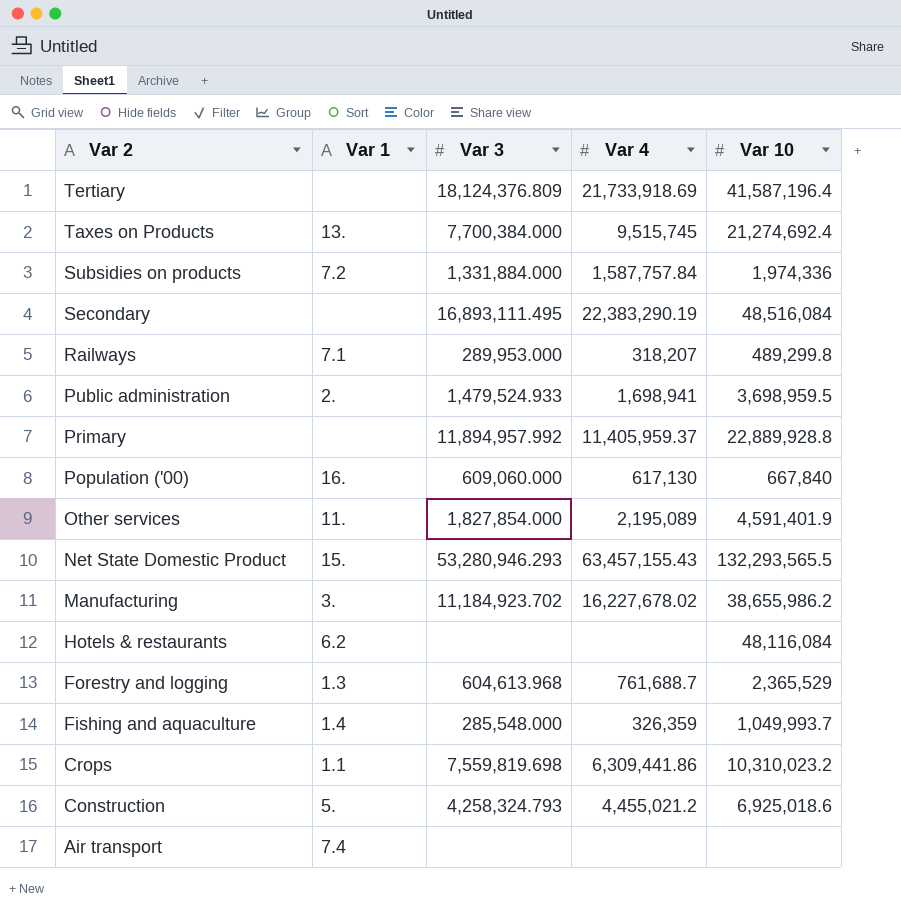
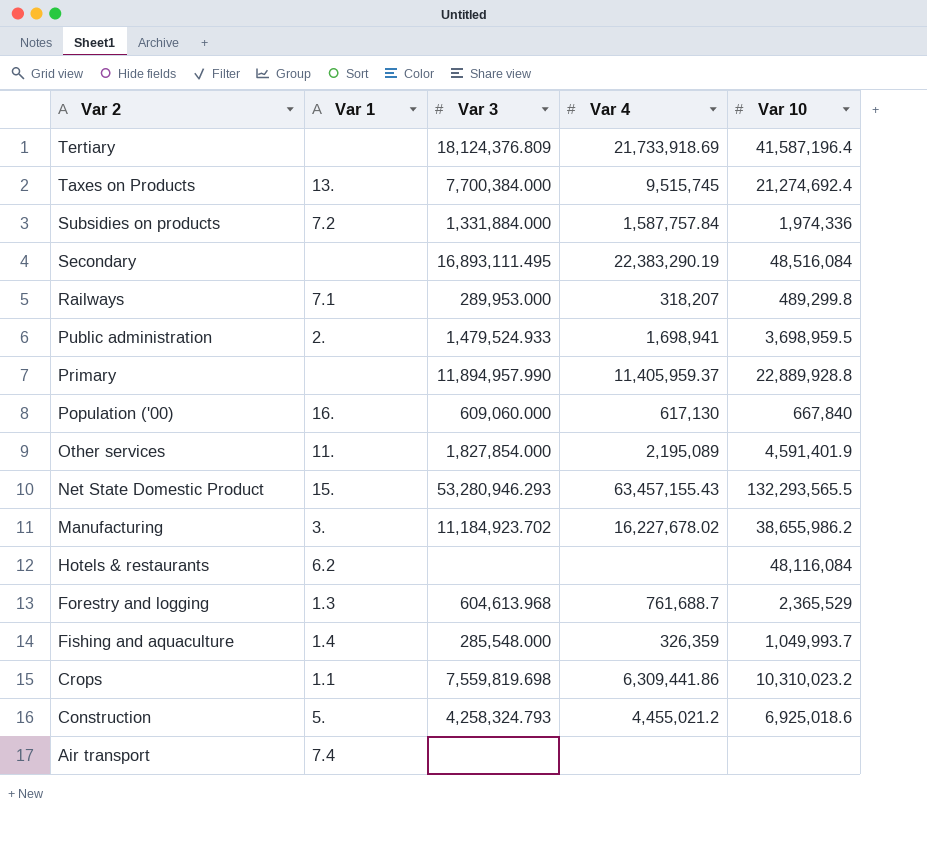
Primary | Var 3: 11,894,957.992 -> 11,894,957.990

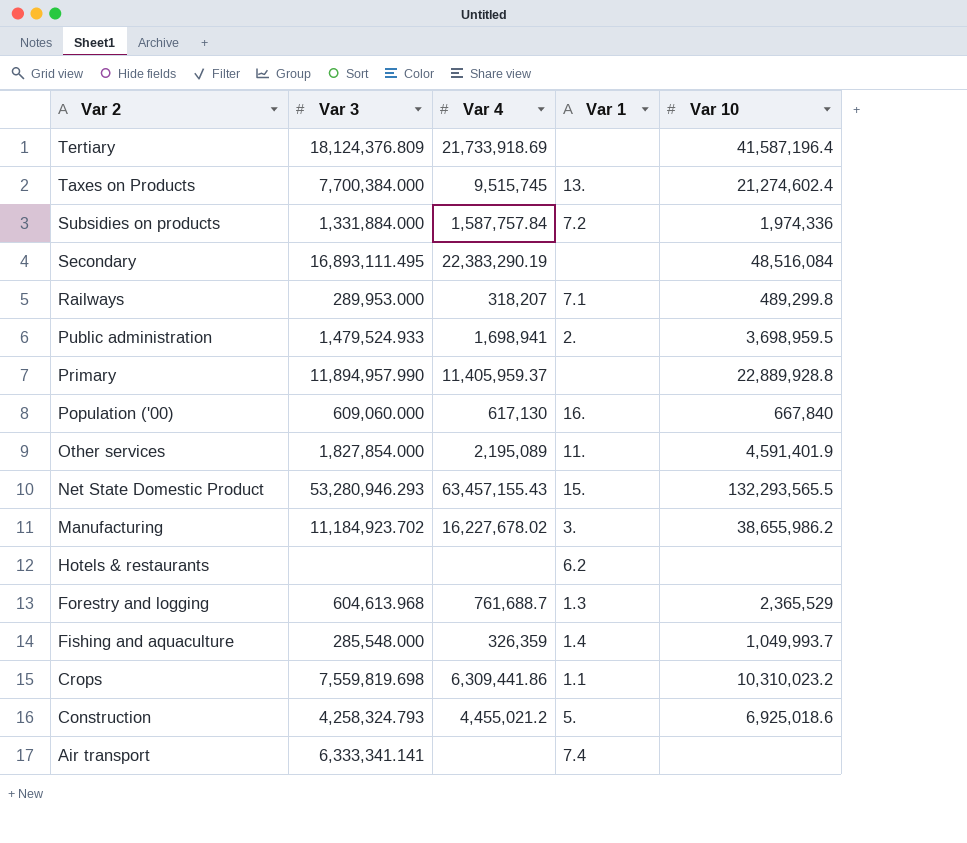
column Var 1 | position: 2 -> 4
Taxes on Products | Var 10: 21,274,692.4 -> 21,274,602.4
Hotels & restaurants | Var 10: 48,116,084 -> none
Air transport | Var 3: none -> 6,333,341.141

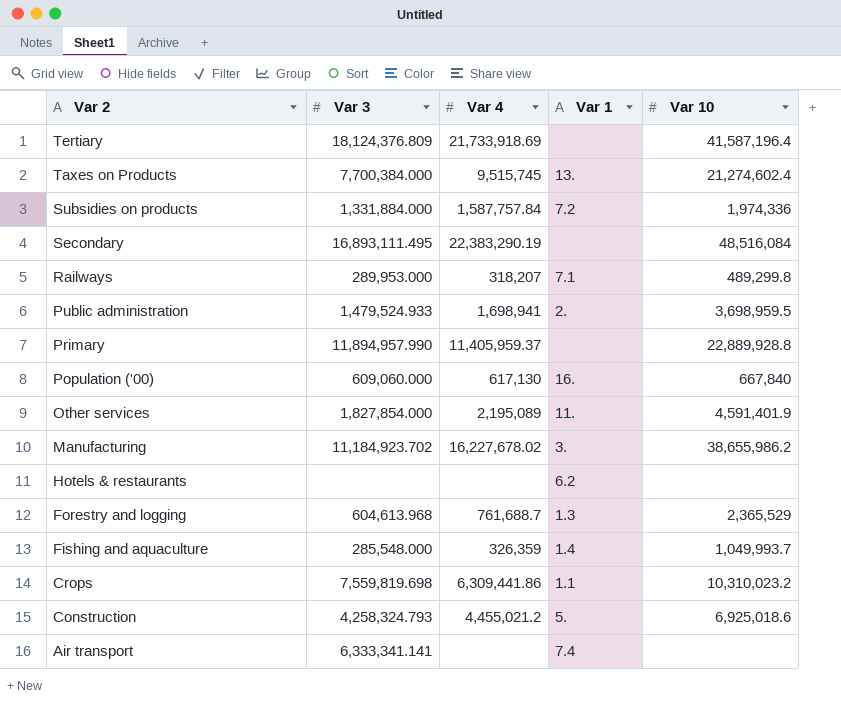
row Net State Domestic Product: 53,280,946.293 | 63,457,155.43 | 15. | 132,293,565.5 -> none

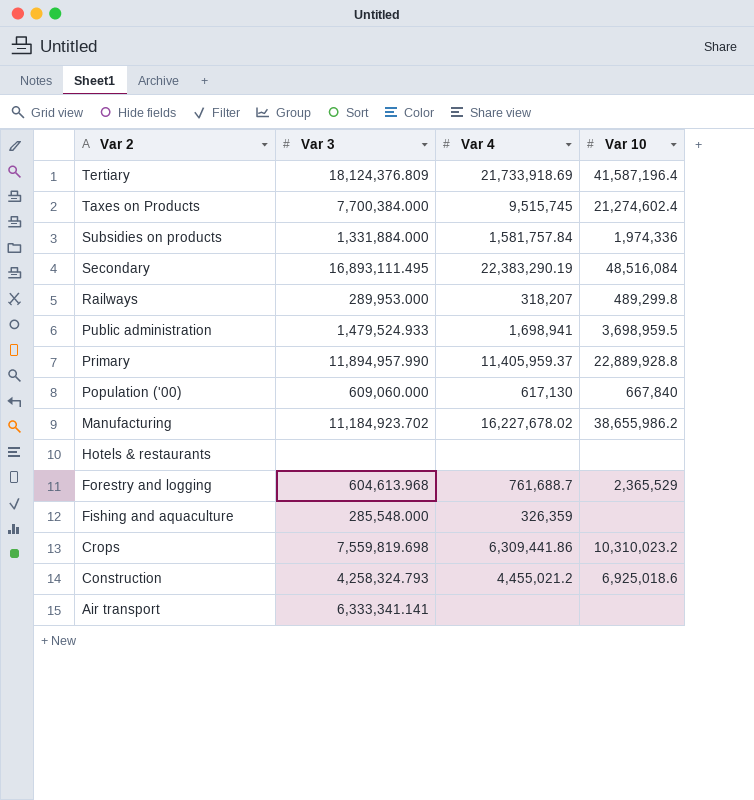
column Var 1 | position: 4 -> none
row Other services: 1,827,854.000 | 2,195,089 | 11. | 4,591,401.9 -> none
Subsidies on products | Var 4: 1,587,757.84 -> 1,581,757.84
Fishing and aquaculture | Var 10: 1,049,993.7 -> none

